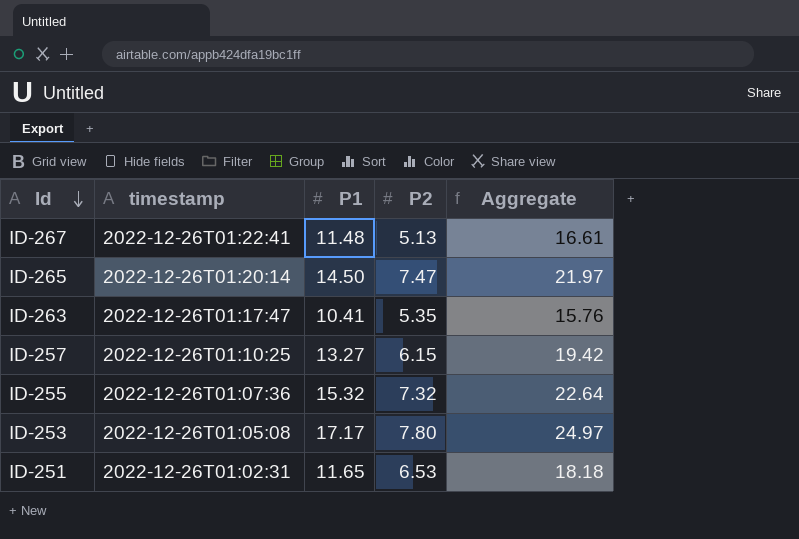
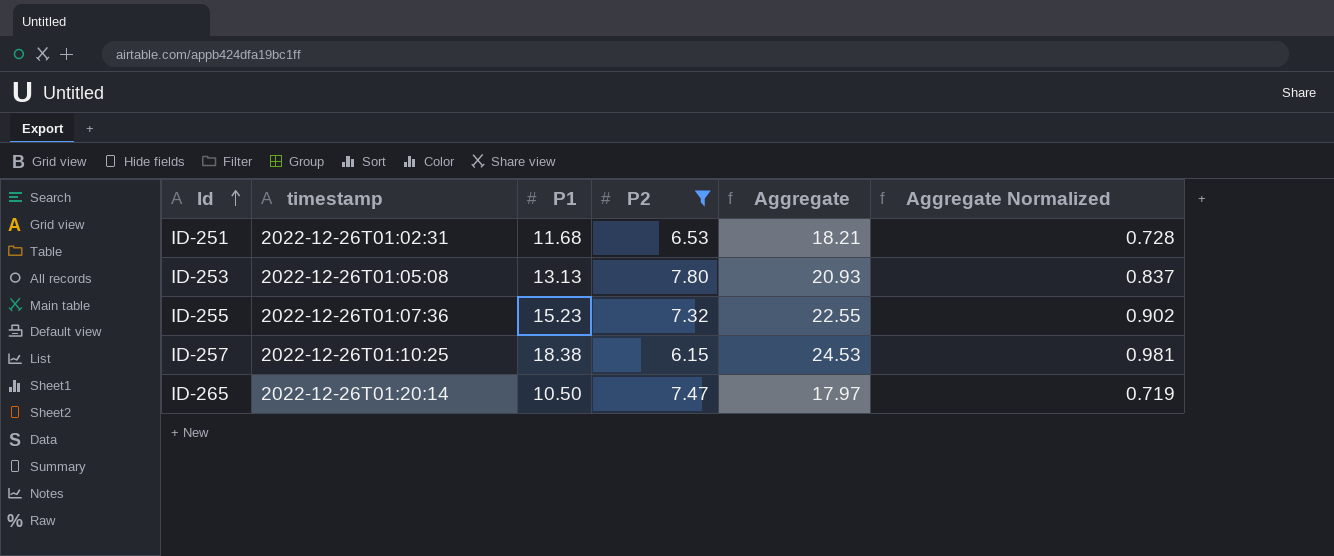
filter: none -> P2 >= 6.15
row order: Id descending -> Id ascending
column Aggregate Normalized | formula: none -> [Aggregate] * 0.04
ID-251 | P1: 11.65 -> 11.68
ID-251 | Aggregate: 18.18 -> 18.21
ID-253 | P1: 17.17 -> 13.13
ID-253 | Aggregate: 24.97 -> 20.93
ID-255 | P1: 15.32 -> 15.23
ID-255 | Aggregate: 22.64 -> 22.55
ID-257 | P1: 13.27 -> 18.38
ID-257 | Aggregate: 19.42 -> 24.53
ID-265 | P1: 14.50 -> 10.50
ID-265 | Aggregate: 21.97 -> 17.97

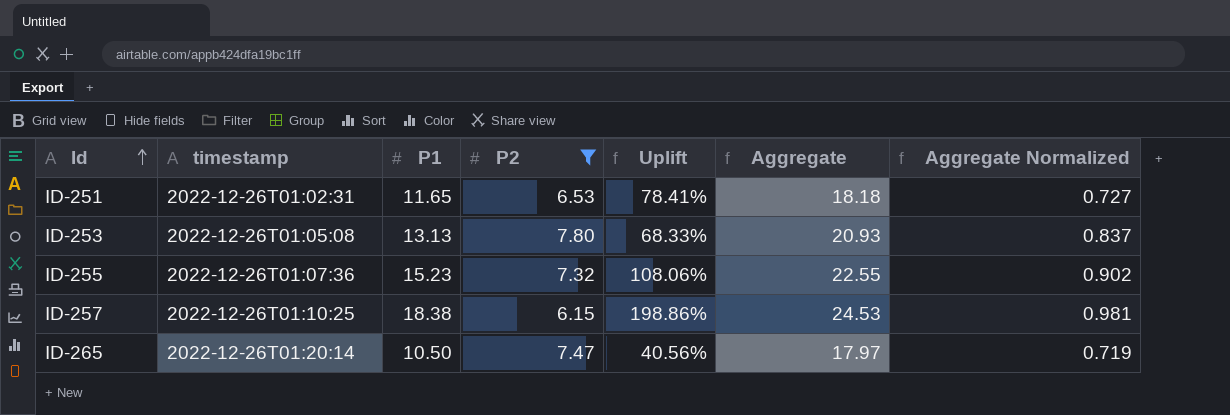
column Uplift | formula: none -> ([P1] - [P2]) / [P2]
ID-251 | P1: 11.68 -> 11.65
ID-251 | Aggregate: 18.21 -> 18.18
ID-251 | Aggregate Normalized: 0.728 -> 0.727

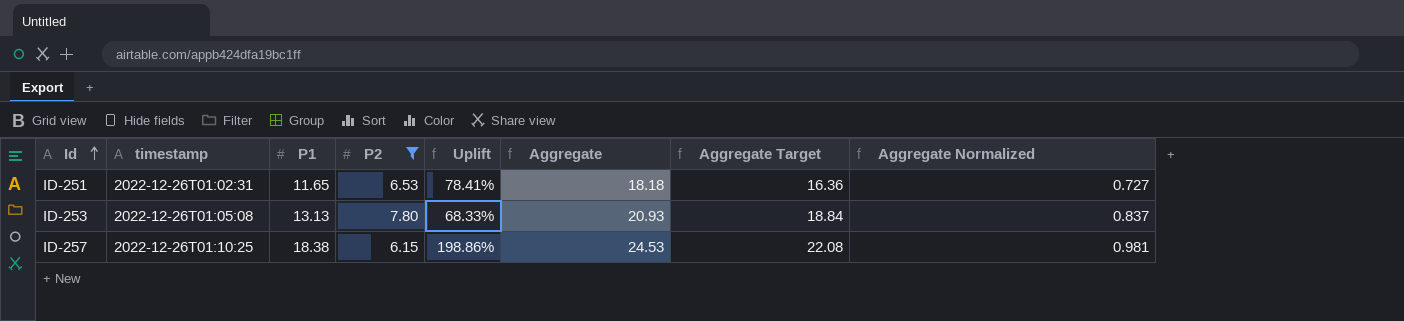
column Aggregate Target | formula: none -> [Aggregate] * 0.9
row ID-255: 2022-12-26T01:07:36 | 15.23 | 7.32 | 108.06% | 22.55 | 0.902 -> none
row ID-265: 2022-12-26T01:20:14 | 10.50 | 7.47 | 40.56% | 17.97 | 0.719 -> none

